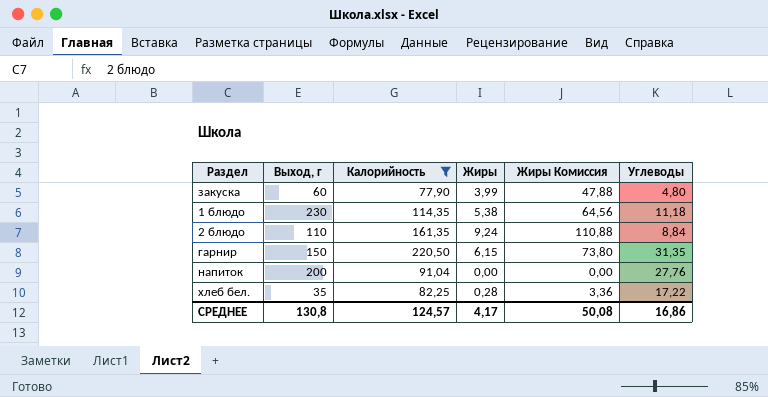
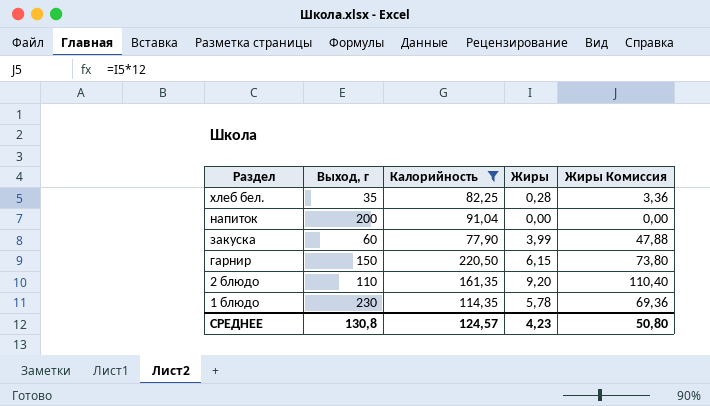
row order: none -> Раздел descending
column Углеводы | position: 6 -> none
2 блюдо | Жиры: 9,24 -> 9,20
2 блюдо | Жиры Комиссия: 110,88 -> 110,40
1 блюдо | Жиры: 5,38 -> 5,78
1 блюдо | Жиры Комиссия: 64,56 -> 69,36
СРЕДНЕЕ | Жиры: 4,17 -> 4,23
СРЕДНЕЕ | Жиры Комиссия: 50,08 -> 50,80

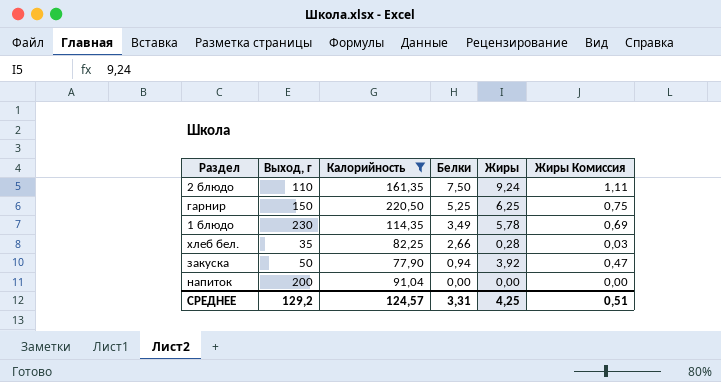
row order: Раздел descending -> Белки descending
column Белки | position: none -> 4
column Жиры Комиссия | formula: [Жиры] * 12 -> [Жиры] * 0,12
2 блюдо | Жиры: 9,20 -> 9,24
гарнир | Жиры: 6,15 -> 6,25
закуска | Выход, г: 60 -> 50
закуска | Жиры: 3,99 -> 3,92
СРЕДНЕЕ | Выход, г: 130,8 -> 129,2
СРЕДНЕЕ | Жиры: 4,23 -> 4,25
СРЕДНЕЕ | Жиры Комиссия: 50,80 -> 0,51

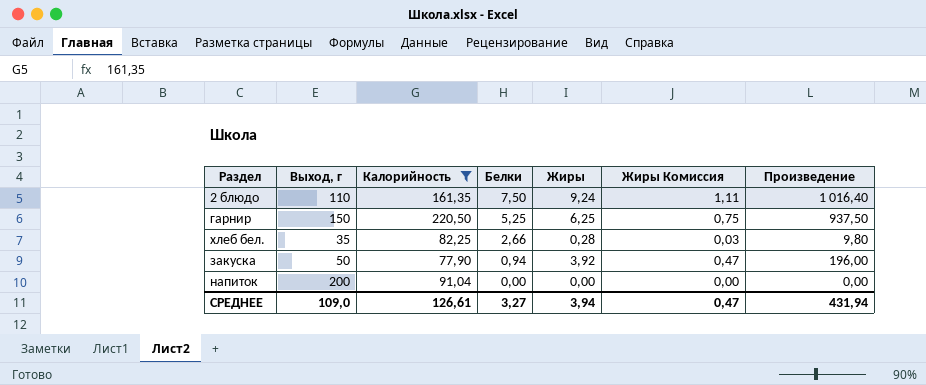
column Произведение | formula: none -> [Выход, г] * [Жиры]
row 1 блюдо: 230 | 114,35 | 3,49 | 5,78 | 0,69 -> none
СРЕДНЕЕ | Выход, г: 129,2 -> 109,0
СРЕДНЕЕ | Калорийность: 124,57 -> 126,61
СРЕДНЕЕ | Белки: 3,31 -> 3,27
СРЕДНЕЕ | Жиры: 4,25 -> 3,94
СРЕДНЕЕ | Жиры Комиссия: 0,51 -> 0,47

